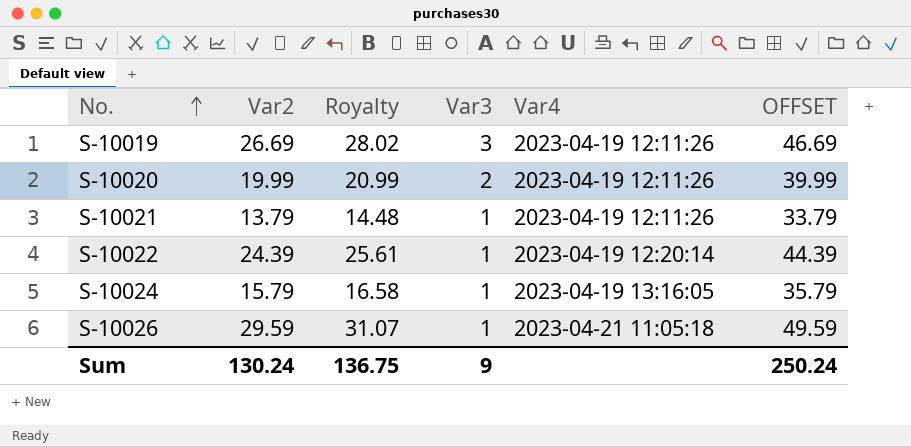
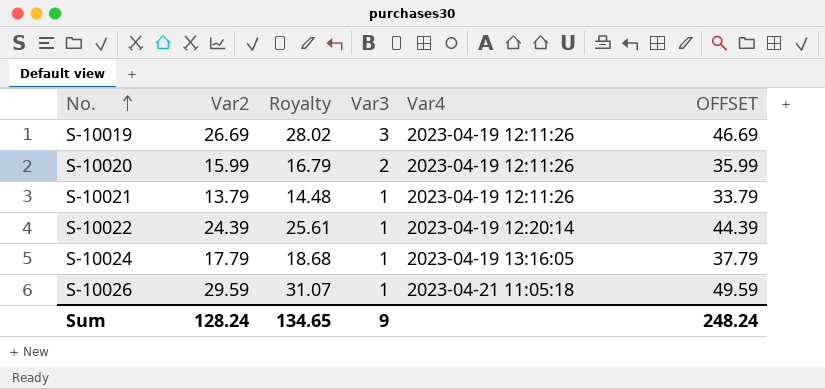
S-10020 | Var2: 19.99 -> 15.99
S-10020 | Royalty: 20.99 -> 16.79
S-10020 | OFFSET: 39.99 -> 35.99
S-10024 | Var2: 15.79 -> 17.79
S-10024 | Royalty: 16.58 -> 18.68
S-10024 | OFFSET: 35.79 -> 37.79
Sum | Var2: 130.24 -> 128.24
Sum | Royalty: 136.75 -> 134.65
Sum | OFFSET: 250.24 -> 248.24

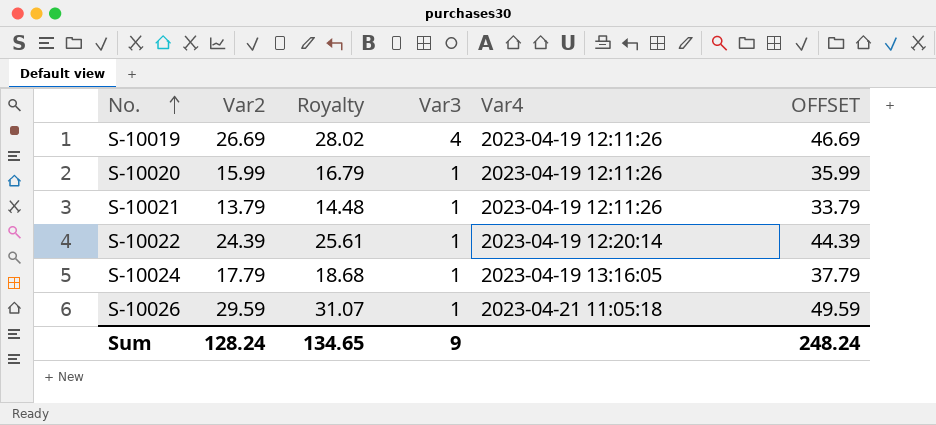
S-10019 | Var3: 3 -> 4
S-10020 | Var3: 2 -> 1

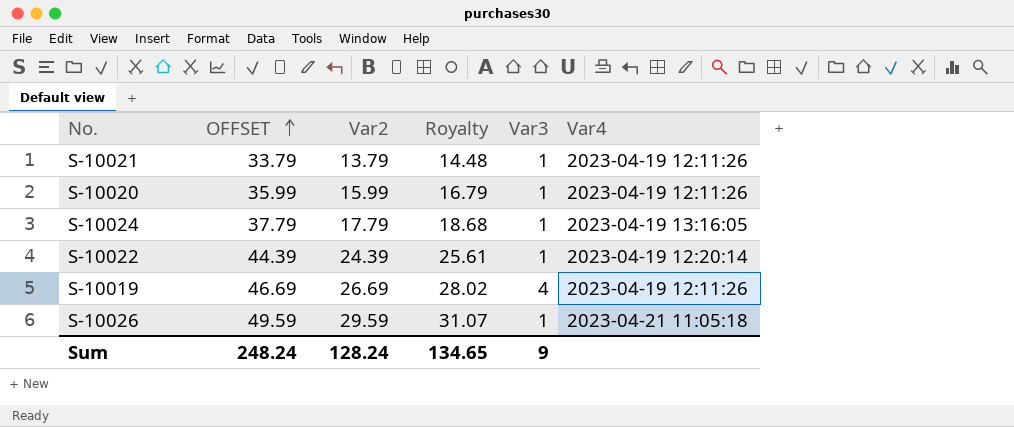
row order: No. ascending -> OFFSET ascending
column OFFSET | position: 6 -> 2

